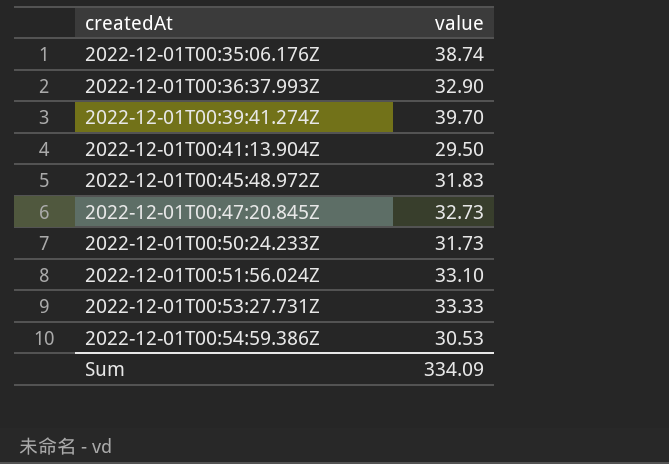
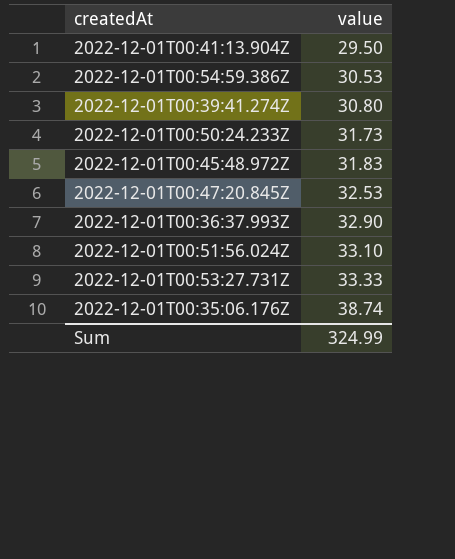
row order: createdAt ascending -> value ascending
2022-12-01T00:39:41.274Z | value: 39.70 -> 30.80
2022-12-01T00:47:20.845Z | value: 32.73 -> 32.53
Sum | value: 334.09 -> 324.99

